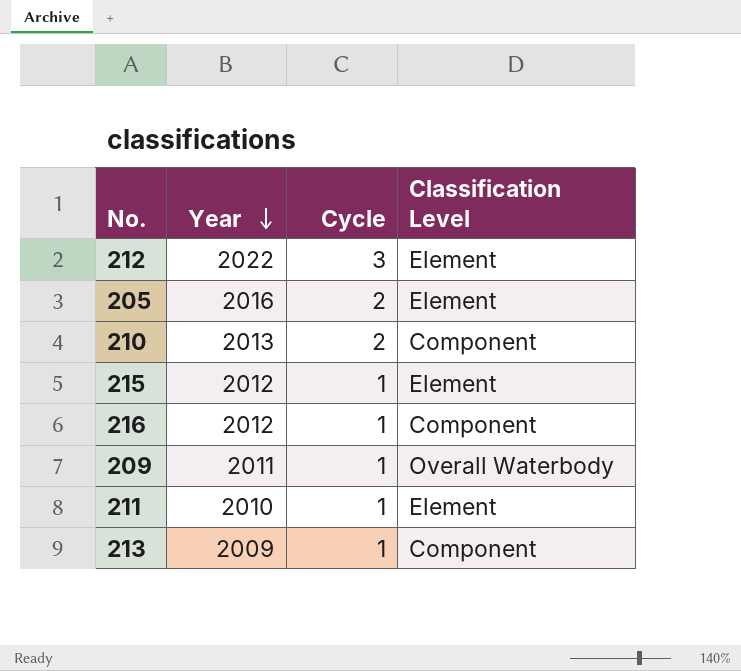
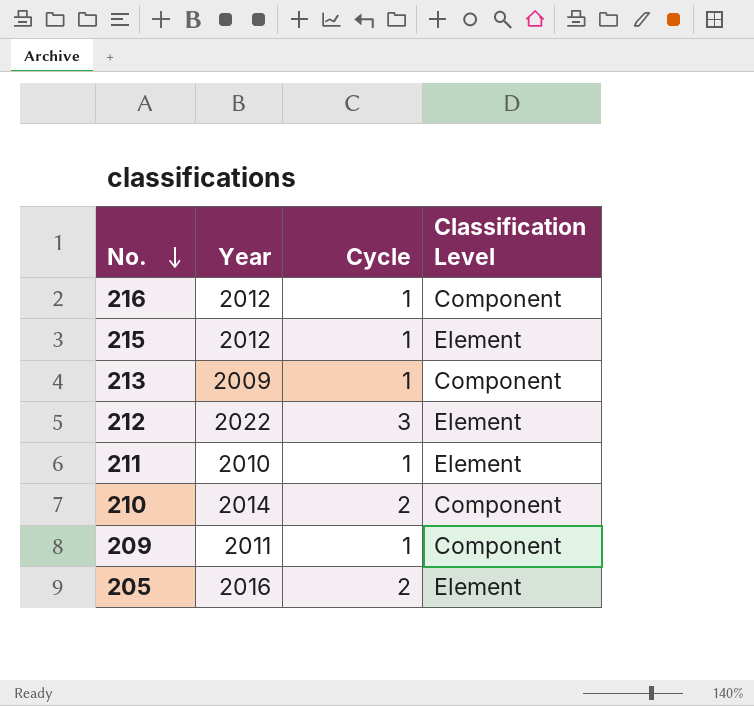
row order: Year descending -> No. descending
210 | Year: 2013 -> 2014
209 | Classification Level: Overall Waterbody -> Component

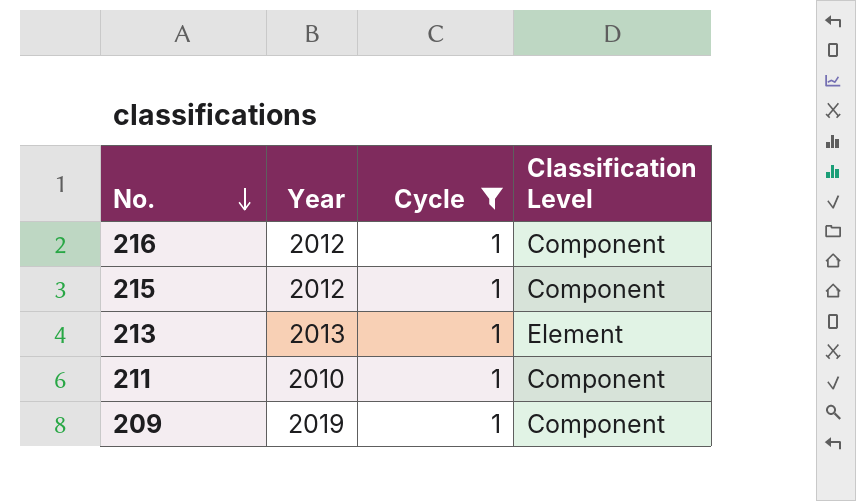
filter: none -> Cycle = 1
215 | Classification Level: Element -> Component
213 | Year: 2009 -> 2013
213 | Classification Level: Component -> Element
211 | Classification Level: Element -> Component
209 | Year: 2011 -> 2019

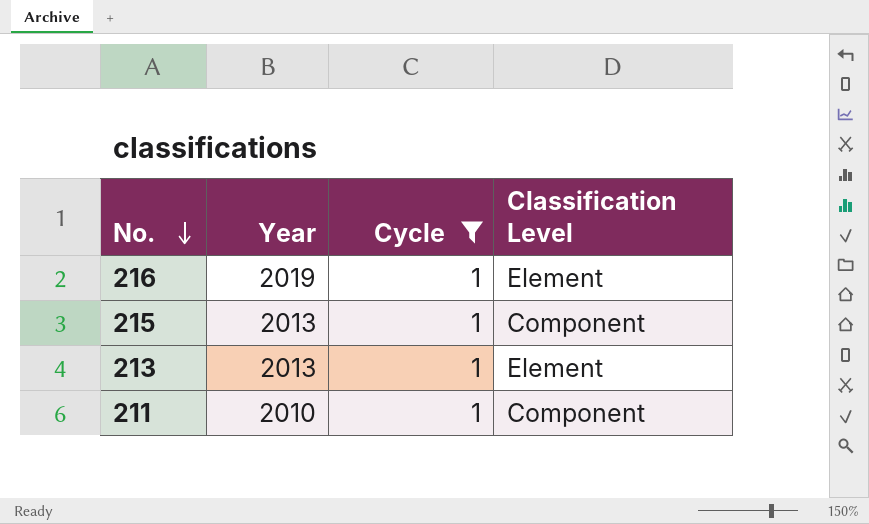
row 209: 2019 | 1 | Component -> none
216 | Year: 2012 -> 2019
216 | Classification Level: Component -> Element
215 | Year: 2012 -> 2013

